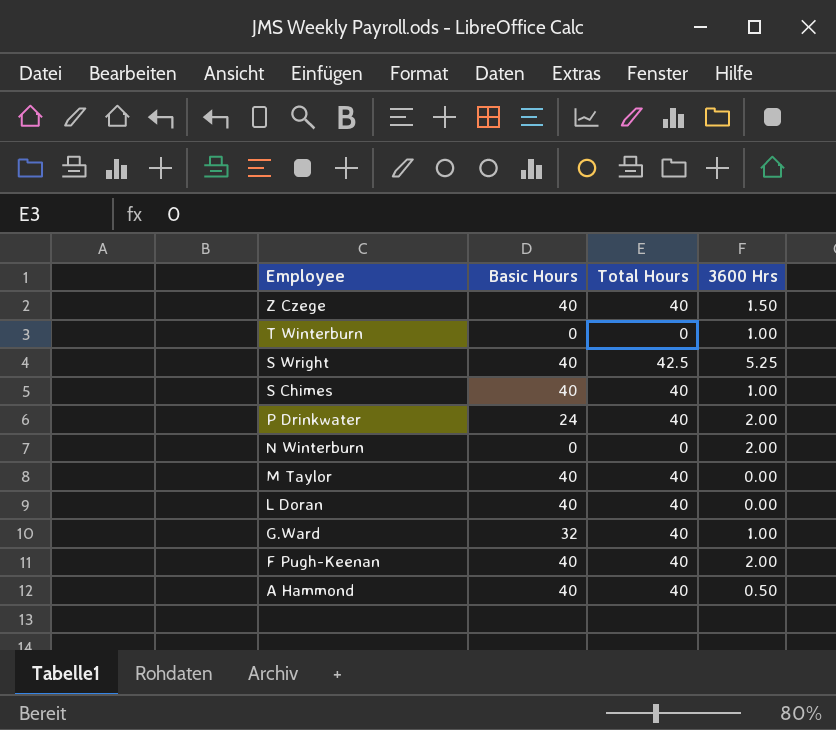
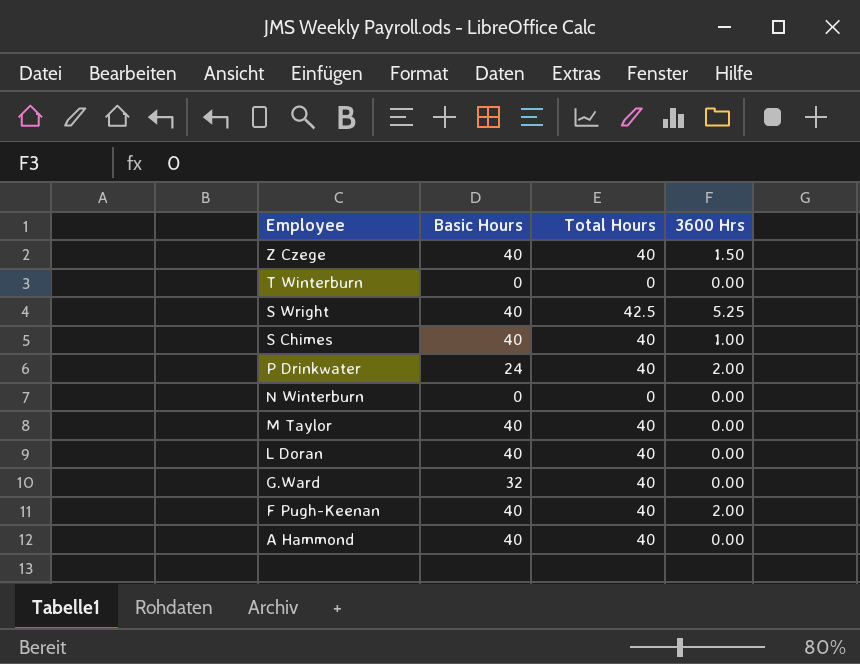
T Winterburn | 3600 Hrs: 1.00 -> 0.00
N Winterburn | 3600 Hrs: 2.00 -> 0.00
G.Ward | 3600 Hrs: 1.00 -> 0.00
A Hammond | 3600 Hrs: 0.50 -> 0.00

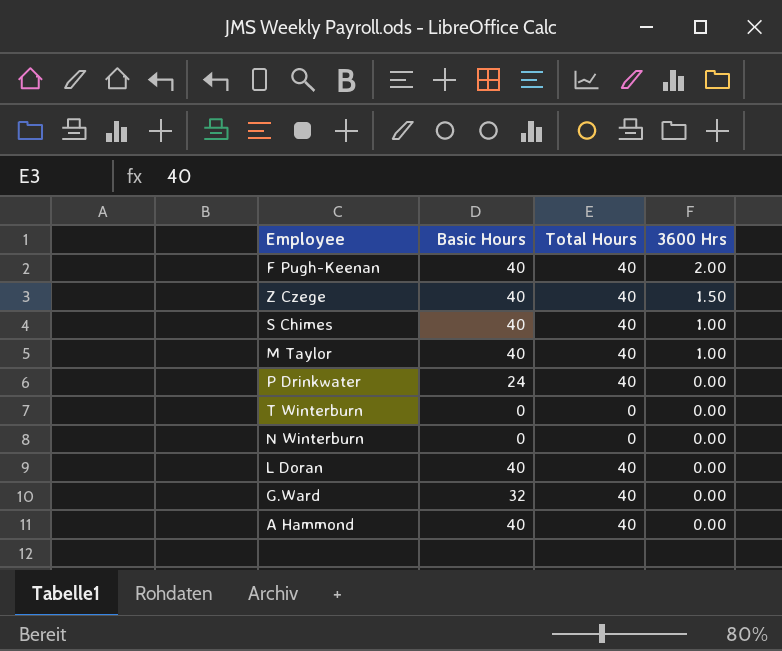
row order: Employee descending -> 3600 Hrs descending
row S Wright: 40 | 42.5 | 5.25 -> none
M Taylor | 3600 Hrs: 0.00 -> 1.00
P Drinkwater | 3600 Hrs: 2.00 -> 0.00

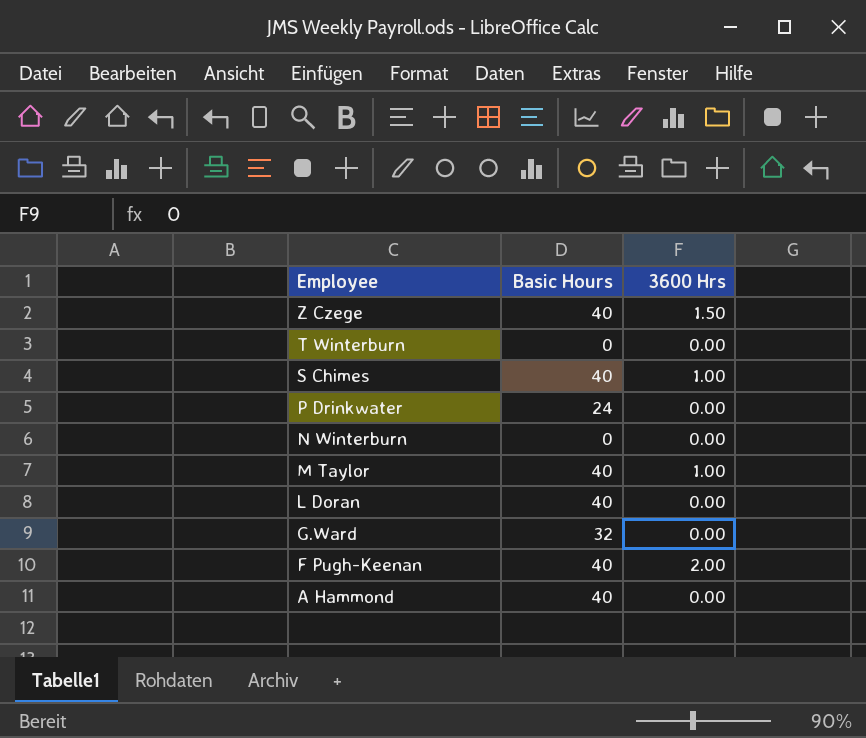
row order: 3600 Hrs descending -> Employee descending
column Total Hours | position: 3 -> none

